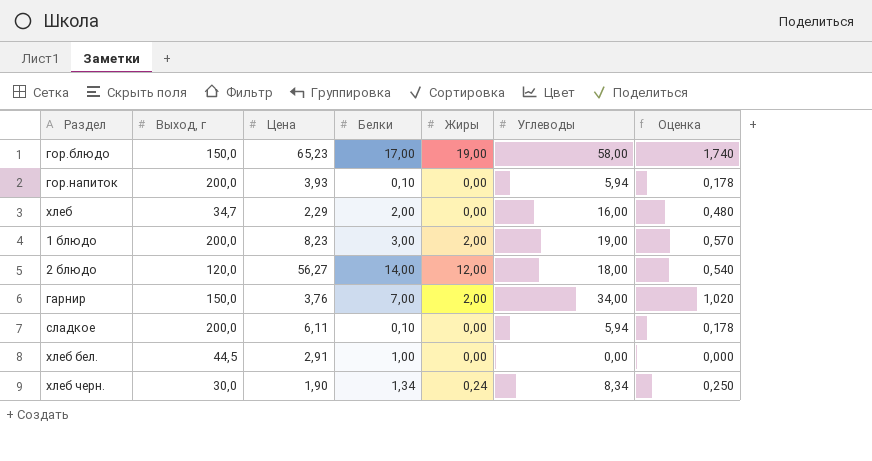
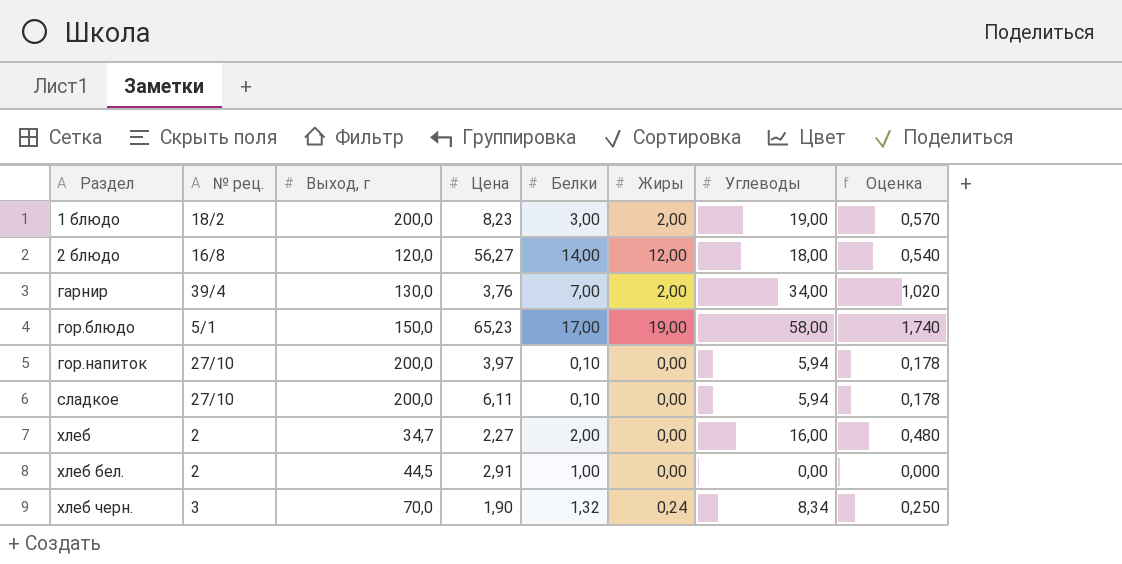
row order: none -> Раздел ascending
column № рец. | position: none -> 2
гарнир | Выход, г: 150,0 -> 130,0
гор.напиток | Цена: 3,93 -> 3,97
хлеб | Цена: 2,29 -> 2,27
хлеб черн. | Выход, г: 30,0 -> 70,0
хлеб черн. | Белки: 1,34 -> 1,32

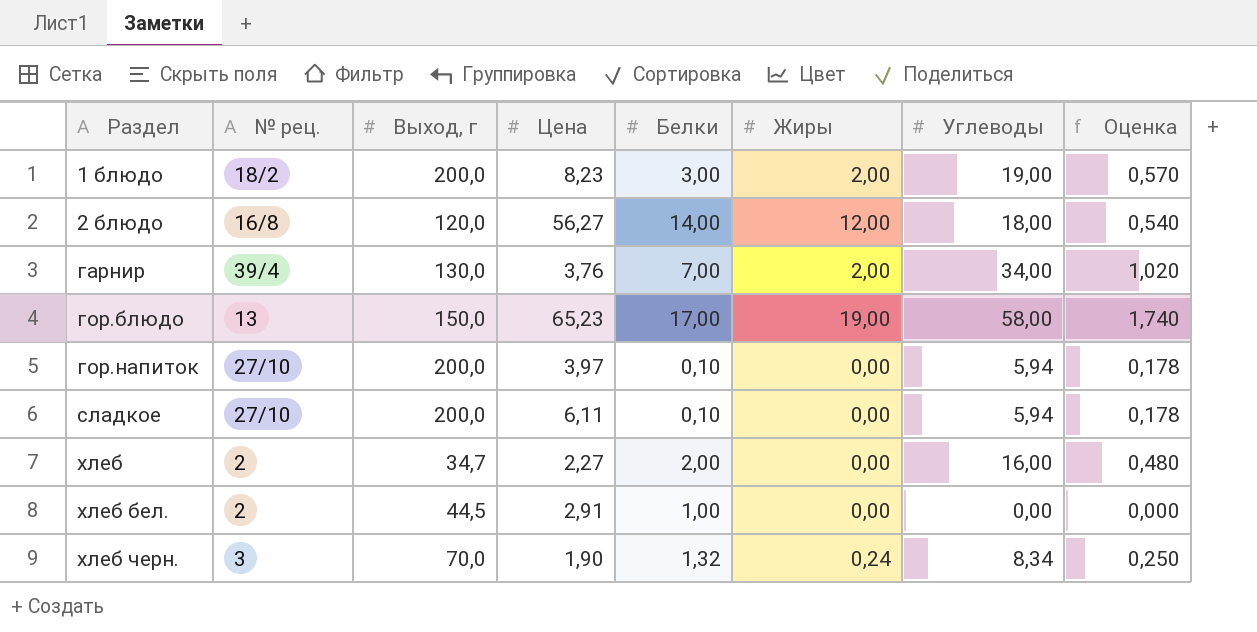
гор.блюдо | № рец.: 5/1 -> 13

